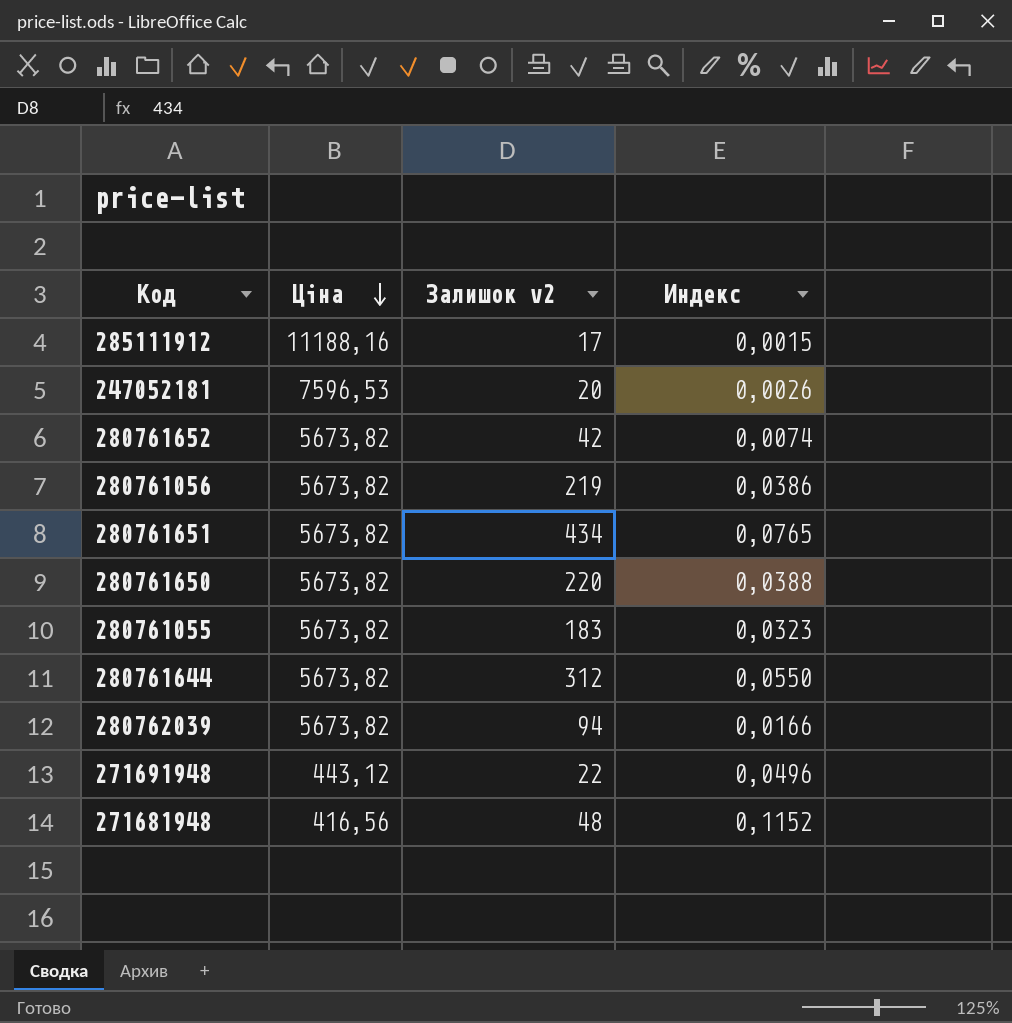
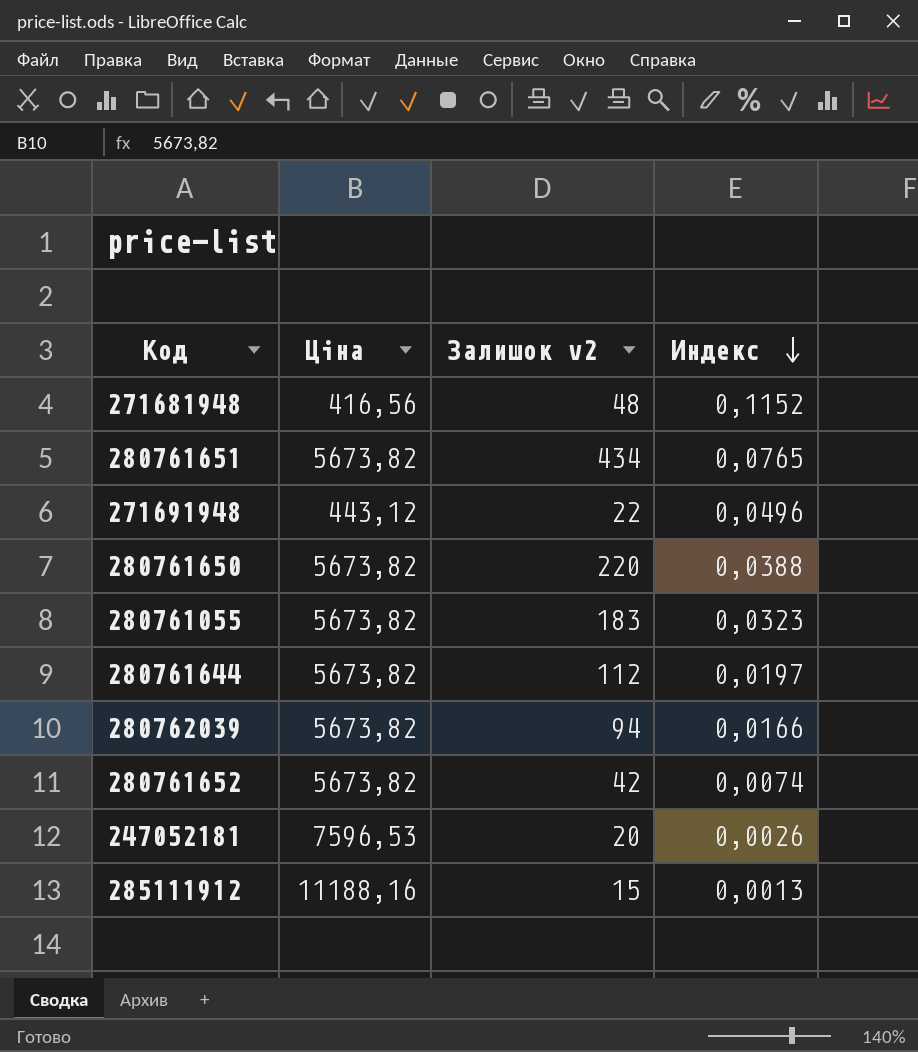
row order: Ціна descending -> Индекс descending
row 280761056: 5673,82 | 219 | 0,0386 -> none
280761644 | Залишок v2: 312 -> 112
280761644 | Индекс: 0,0550 -> 0,0197
285111912 | Залишок v2: 17 -> 15
285111912 | Индекс: 0,0015 -> 0,0013

